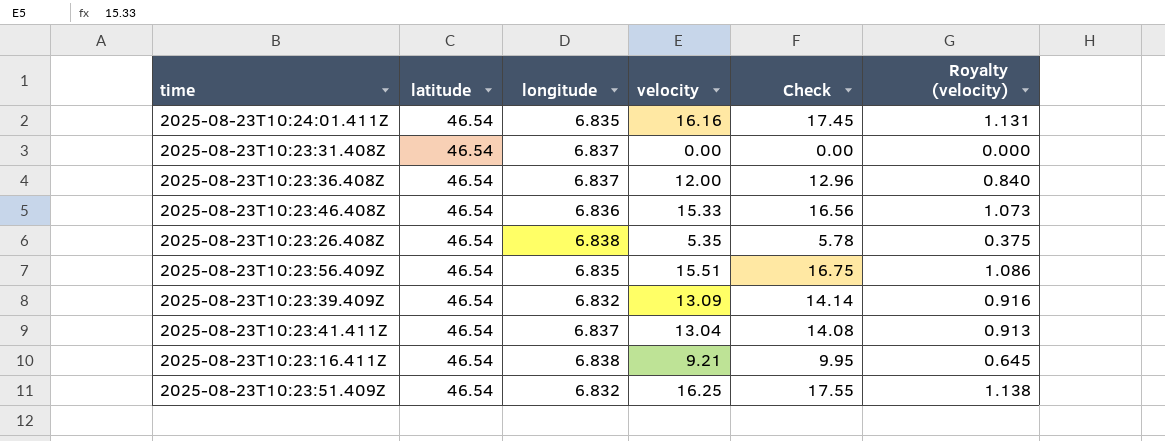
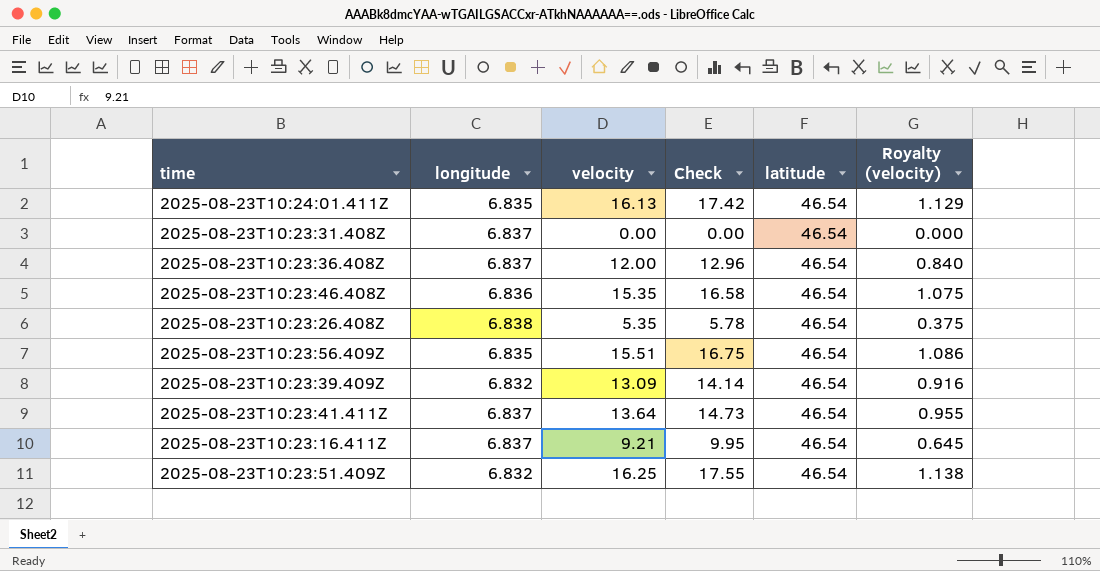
column latitude | position: 2 -> 5
2025-08-23T10:24:01.411Z | velocity: 16.16 -> 16.13
2025-08-23T10:24:01.411Z | Check: 17.45 -> 17.42
2025-08-23T10:24:01.411Z | Royalty (velocity): 1.131 -> 1.129
2025-08-23T10:23:46.408Z | velocity: 15.33 -> 15.35
2025-08-23T10:23:46.408Z | Check: 16.56 -> 16.58
2025-08-23T10:23:46.408Z | Royalty (velocity): 1.073 -> 1.075
2025-08-23T10:23:41.411Z | velocity: 13.04 -> 13.64
2025-08-23T10:23:41.411Z | Check: 14.08 -> 14.73
2025-08-23T10:23:41.411Z | Royalty (velocity): 0.913 -> 0.955
2025-08-23T10:23:16.411Z | longitude: 6.838 -> 6.837

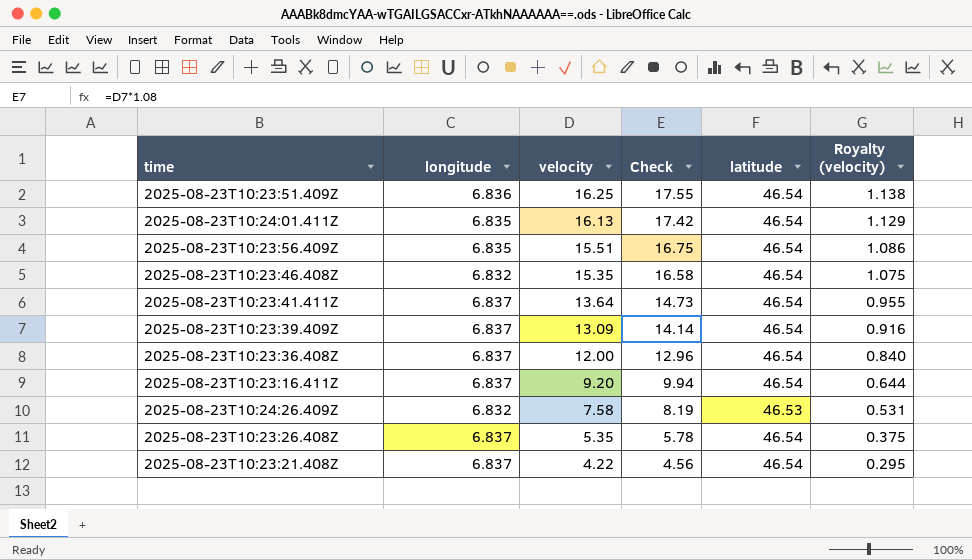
row order: none -> velocity descending
row 2025-08-23T10:23:31.408Z: 6.837 | 0.00 | 0.00 | 46.54 | 0.000 -> none
2025-08-23T10:23:51.409Z | longitude: 6.832 -> 6.836
2025-08-23T10:23:46.408Z | longitude: 6.836 -> 6.832
2025-08-23T10:23:39.409Z | longitude: 6.832 -> 6.837
2025-08-23T10:23:16.411Z | velocity: 9.21 -> 9.20
2025-08-23T10:23:16.411Z | Check: 9.95 -> 9.94
2025-08-23T10:23:16.411Z | Royalty (velocity): 0.645 -> 0.644
row 2025-08-23T10:24:26.409Z: none -> 6.832 | 7.58 | 8.19 | 46.53 | 0.531
2025-08-23T10:23:26.408Z | longitude: 6.838 -> 6.837
row 2025-08-23T10:23:21.408Z: none -> 6.837 | 4.22 | 4.56 | 46.54 | 0.295

